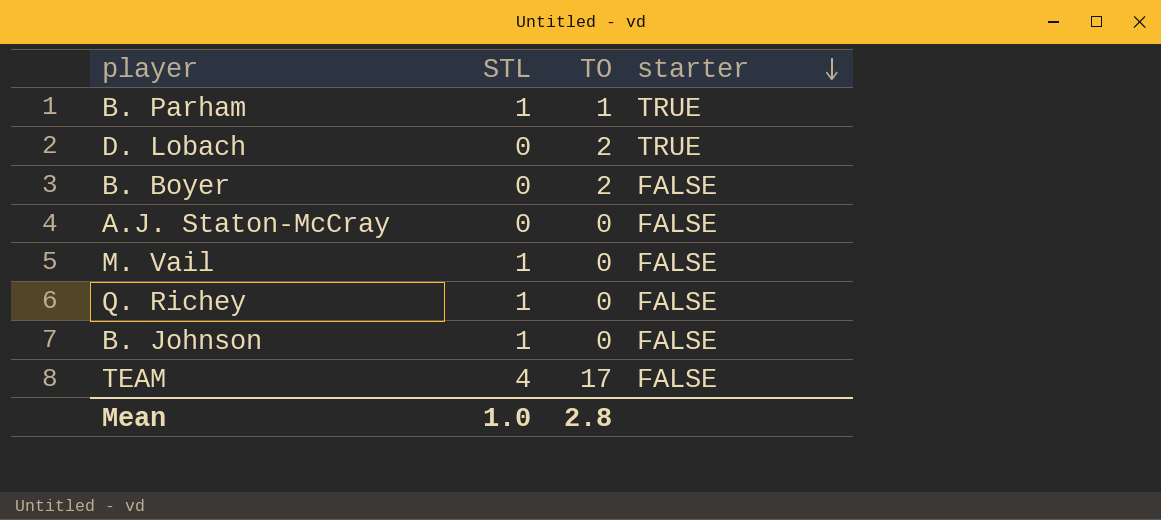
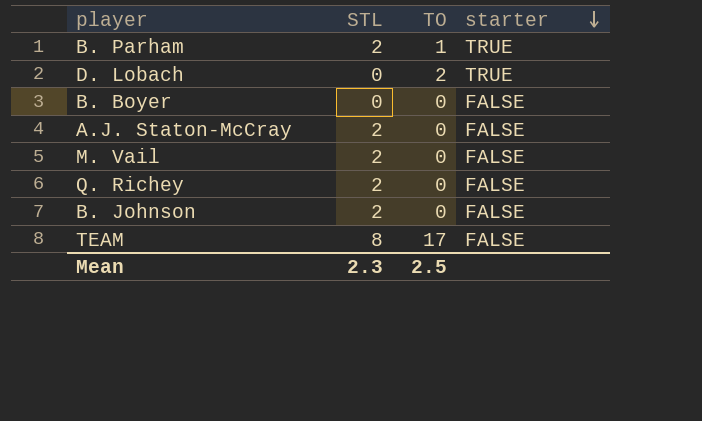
B. Parham | STL: 1 -> 2
B. Boyer | TO: 2 -> 0
A.J. Staton-McCray | STL: 0 -> 2
M. Vail | STL: 1 -> 2
Q. Richey | STL: 1 -> 2
B. Johnson | STL: 1 -> 2
TEAM | STL: 4 -> 8
Mean | STL: 1.0 -> 2.3
Mean | TO: 2.8 -> 2.5

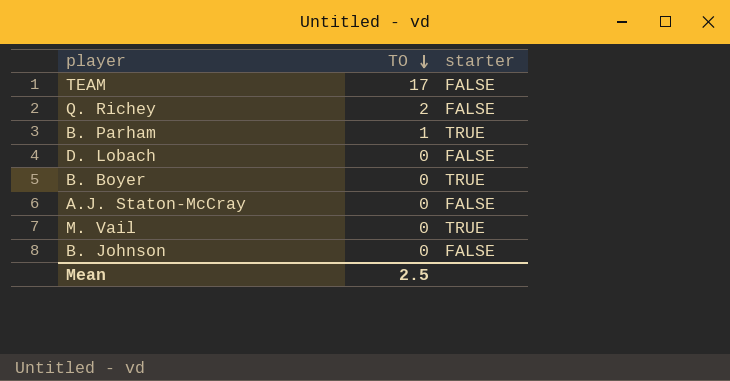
row order: starter descending -> TO descending
column STL | position: 2 -> none
Q. Richey | TO: 0 -> 2
D. Lobach | TO: 2 -> 0
D. Lobach | starter: TRUE -> FALSE
B. Boyer | starter: FALSE -> TRUE
M. Vail | starter: FALSE -> TRUE

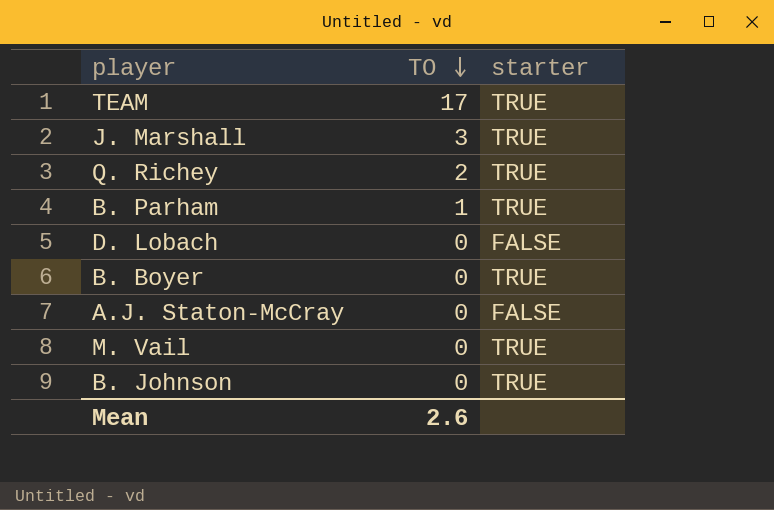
TEAM | starter: FALSE -> TRUE
row J. Marshall: none -> 3 | TRUE
Q. Richey | starter: FALSE -> TRUE
B. Johnson | starter: FALSE -> TRUE
Mean | TO: 2.5 -> 2.6

